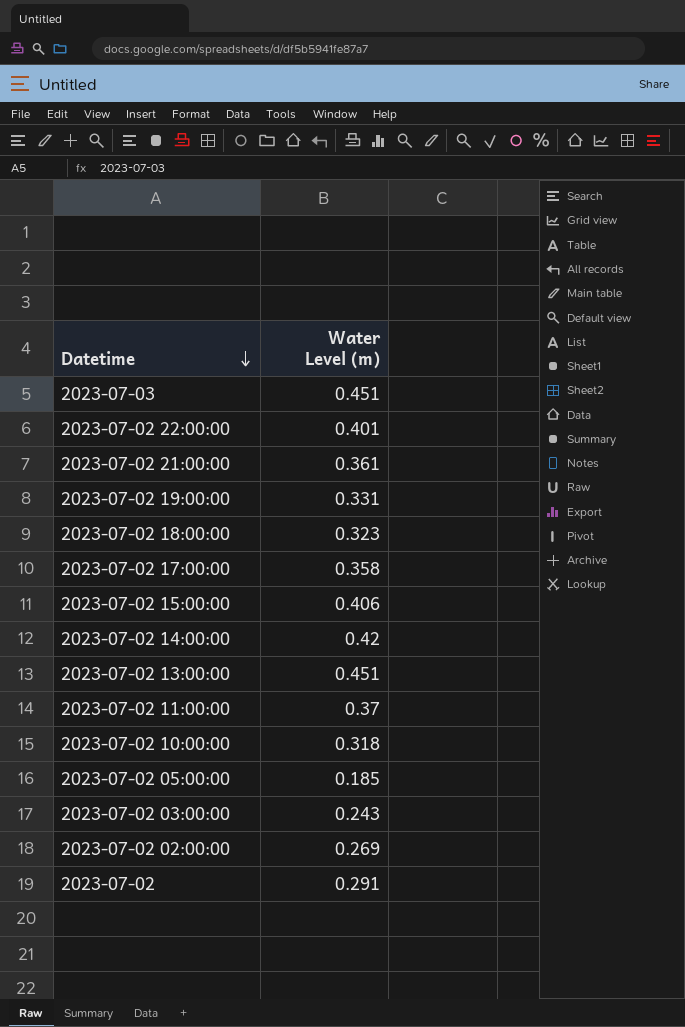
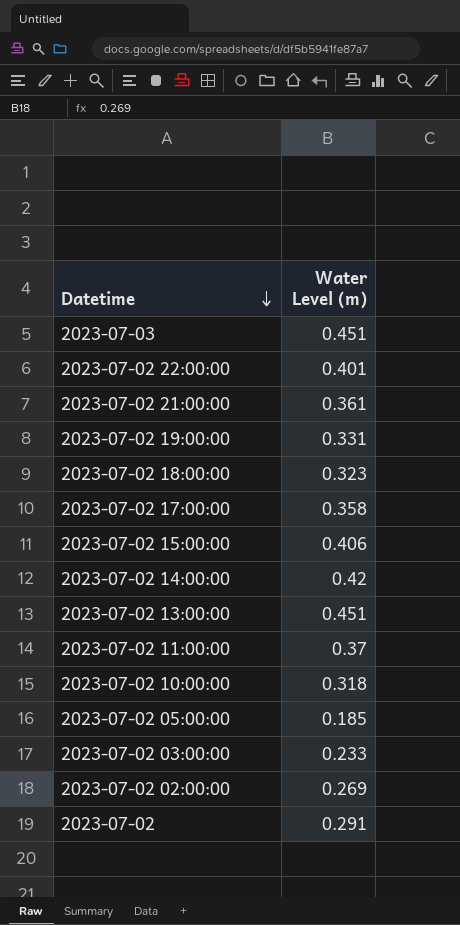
2023-07-02 03:00:00 | Water Level (m): 0.243 -> 0.233

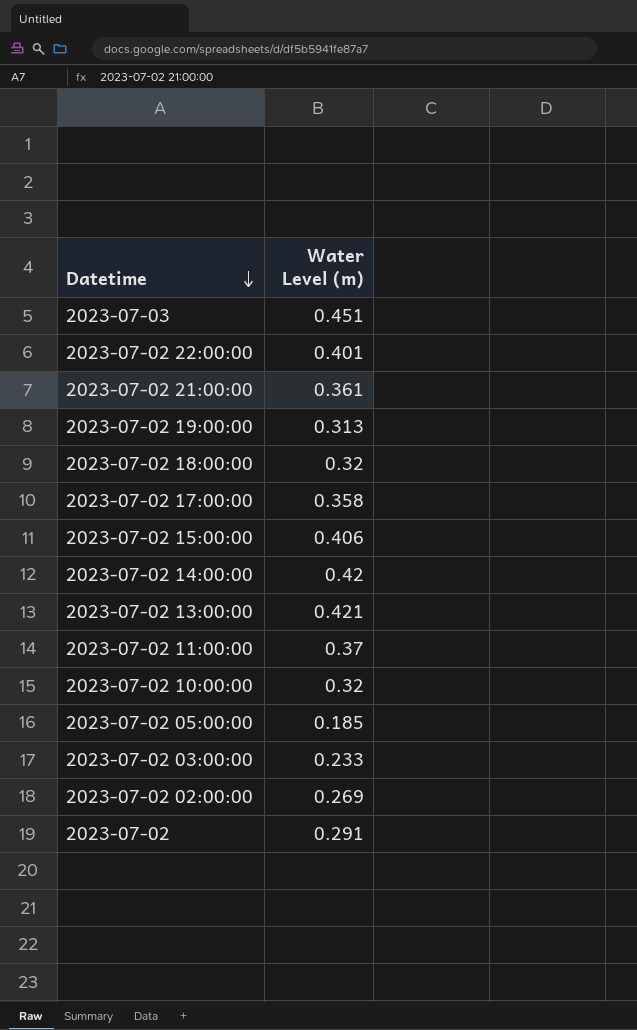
2023-07-02 19:00:00 | Water Level (m): 0.331 -> 0.313
2023-07-02 18:00:00 | Water Level (m): 0.323 -> 0.32
2023-07-02 13:00:00 | Water Level (m): 0.451 -> 0.421
2023-07-02 10:00:00 | Water Level (m): 0.318 -> 0.32

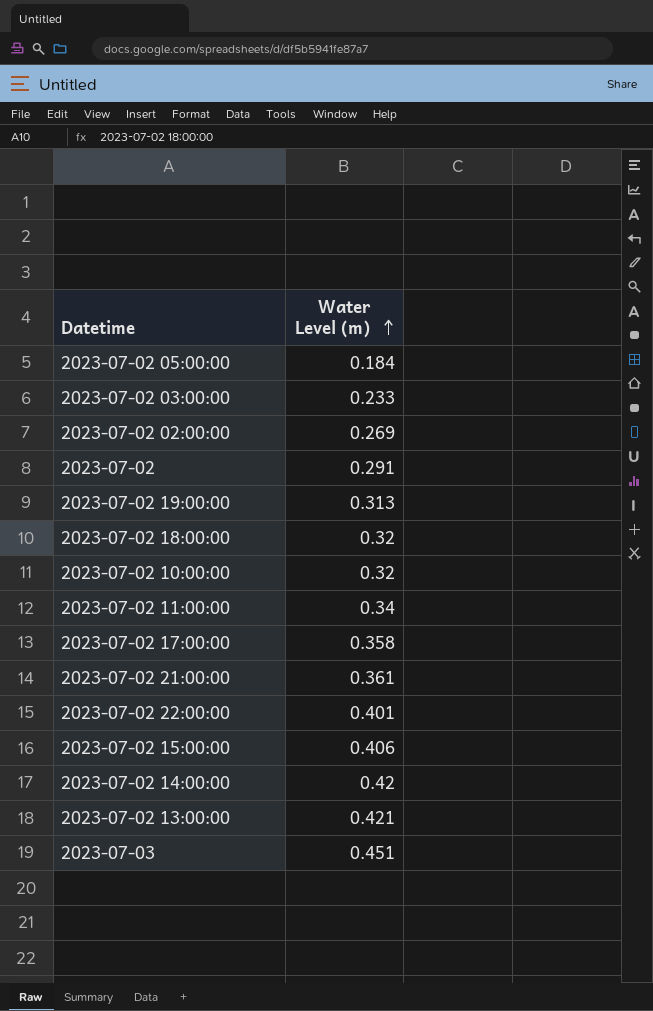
row order: Datetime descending -> Water Level (m) ascending
2023-07-02 05:00:00 | Water Level (m): 0.185 -> 0.184
2023-07-02 11:00:00 | Water Level (m): 0.37 -> 0.34

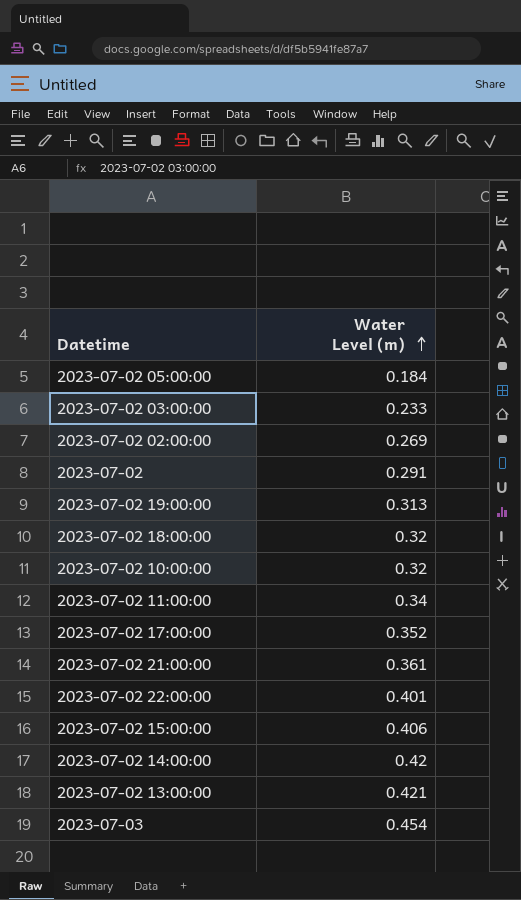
2023-07-02 17:00:00 | Water Level (m): 0.358 -> 0.352
2023-07-03 | Water Level (m): 0.451 -> 0.454

